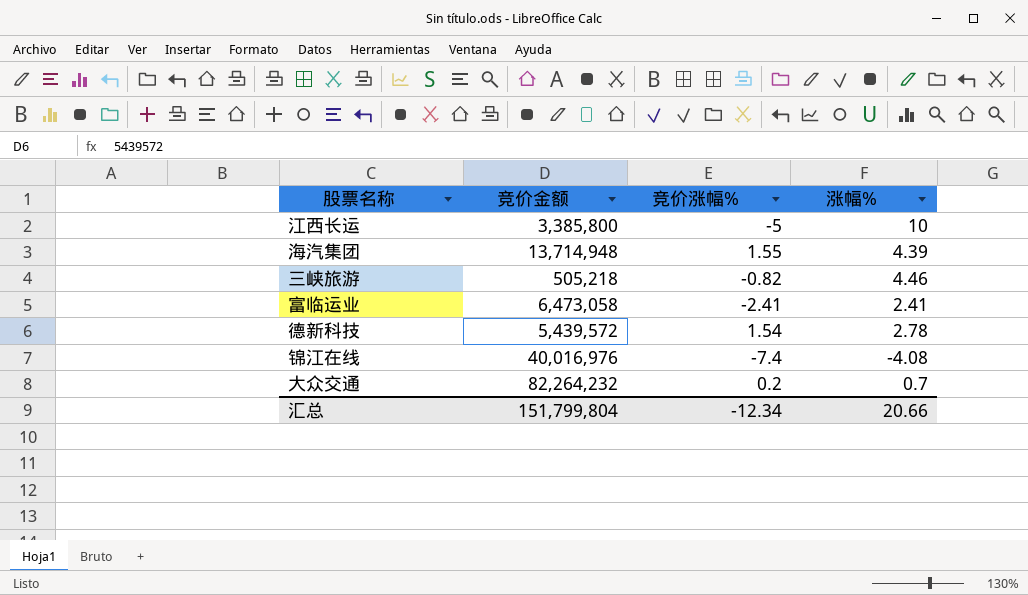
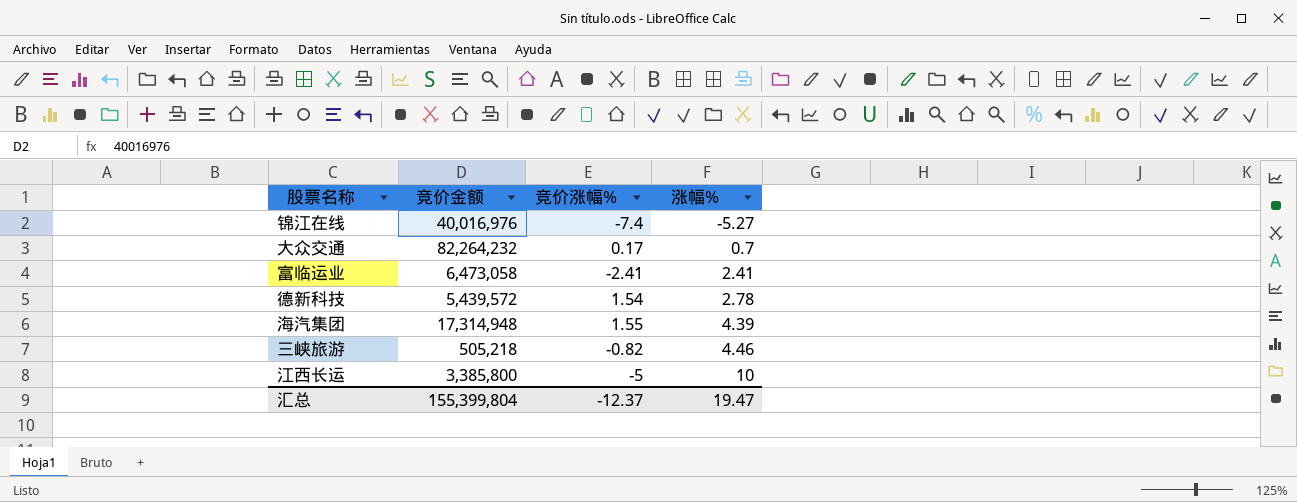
row order: none -> 涨幅% ascending
锦江在线 | 涨幅%: -4.08 -> -5.27
大众交通 | 竞价涨幅%: 0.2 -> 0.17
海汽集团 | 竞价金额: 13,714,948 -> 17,314,948
汇总 | 竞价金额: 151,799,804 -> 155,399,804
汇总 | 竞价涨幅%: -12.34 -> -12.37
汇总 | 涨幅%: 20.66 -> 19.47

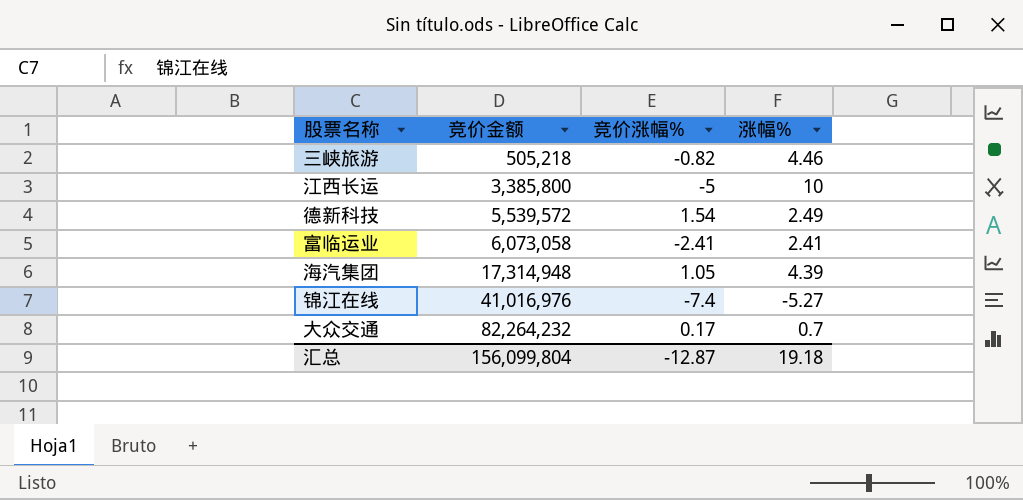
row order: 涨幅% ascending -> 竞价金额 ascending
德新科技 | 竞价金额: 5,439,572 -> 5,539,572
德新科技 | 涨幅%: 2.78 -> 2.49
富临运业 | 竞价金额: 6,473,058 -> 6,073,058
海汽集团 | 竞价涨幅%: 1.55 -> 1.05
锦江在线 | 竞价金额: 40,016,976 -> 41,016,976
汇总 | 竞价金额: 155,399,804 -> 156,099,804
汇总 | 竞价涨幅%: -12.37 -> -12.87
汇总 | 涨幅%: 19.47 -> 19.18

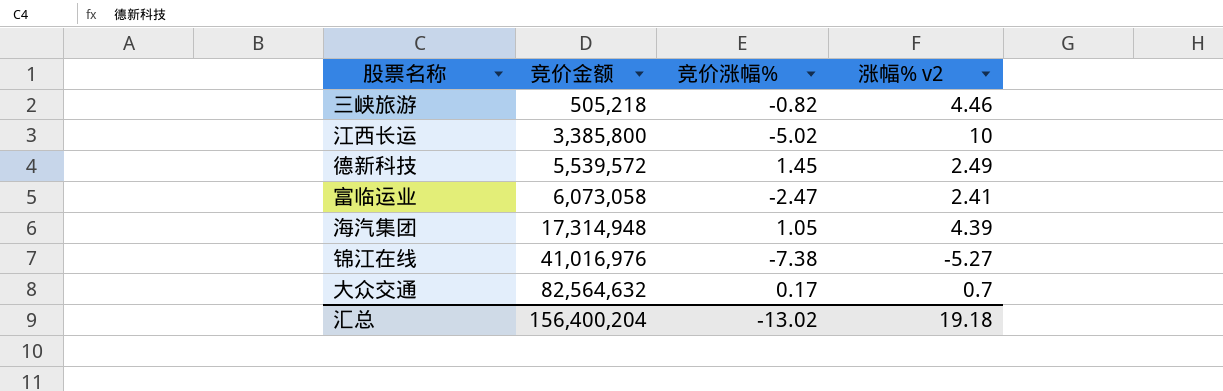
column name: 涨幅% -> 涨幅% v2
江西长运 | 竞价涨幅%: -5 -> -5.02
德新科技 | 竞价涨幅%: 1.54 -> 1.45
富临运业 | 竞价涨幅%: -2.41 -> -2.47
锦江在线 | 竞价涨幅%: -7.4 -> -7.38
大众交通 | 竞价金额: 82,264,232 -> 82,564,632
汇总 | 竞价金额: 156,099,804 -> 156,400,204
汇总 | 竞价涨幅%: -12.87 -> -13.02

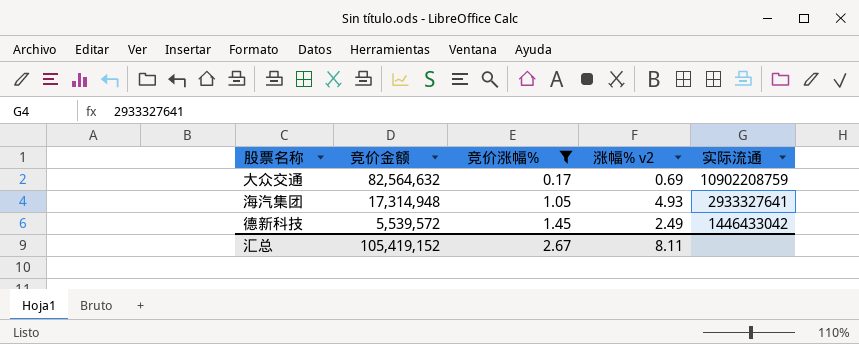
filter: none -> 竞价涨幅% >= 0.17
row order: 竞价金额 ascending -> 竞价金额 descending
column 实际流通 | position: none -> 5
大众交通 | 涨幅% v2: 0.7 -> 0.69
海汽集团 | 涨幅% v2: 4.39 -> 4.93
汇总 | 竞价金额: 156,400,204 -> 105,419,152
汇总 | 竞价涨幅%: -13.02 -> 2.67
汇总 | 涨幅% v2: 19.18 -> 8.11

